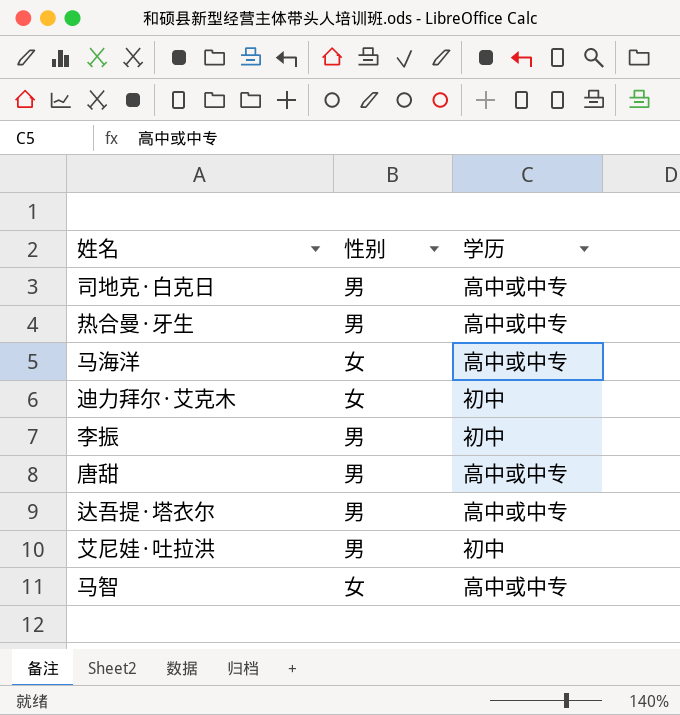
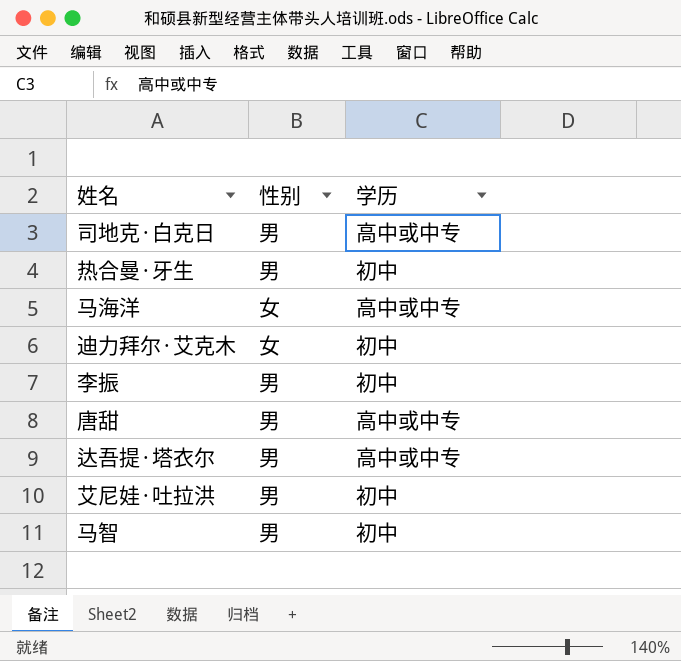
热合曼·牙生 | 学历: 高中或中专 -> 初中
马智 | 性别: 女 -> 男
马智 | 学历: 高中或中专 -> 初中

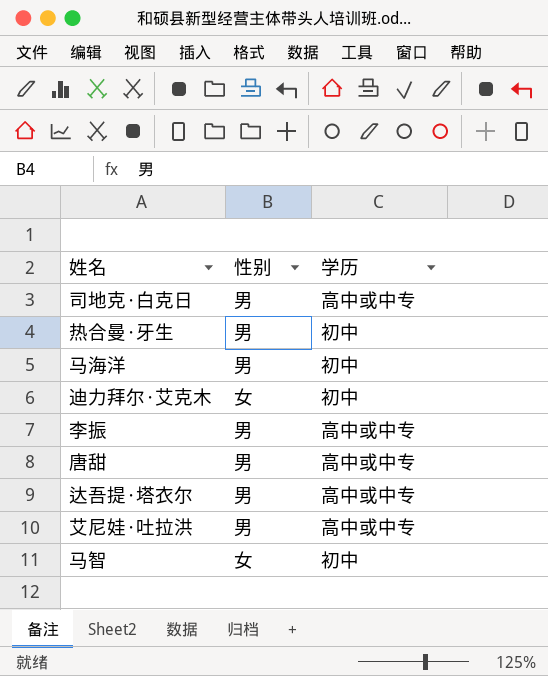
马海洋 | 性别: 女 -> 男
马海洋 | 学历: 高中或中专 -> 初中
李振 | 学历: 初中 -> 高中或中专
艾尼娃·吐拉洪 | 学历: 初中 -> 高中或中专
马智 | 性别: 男 -> 女

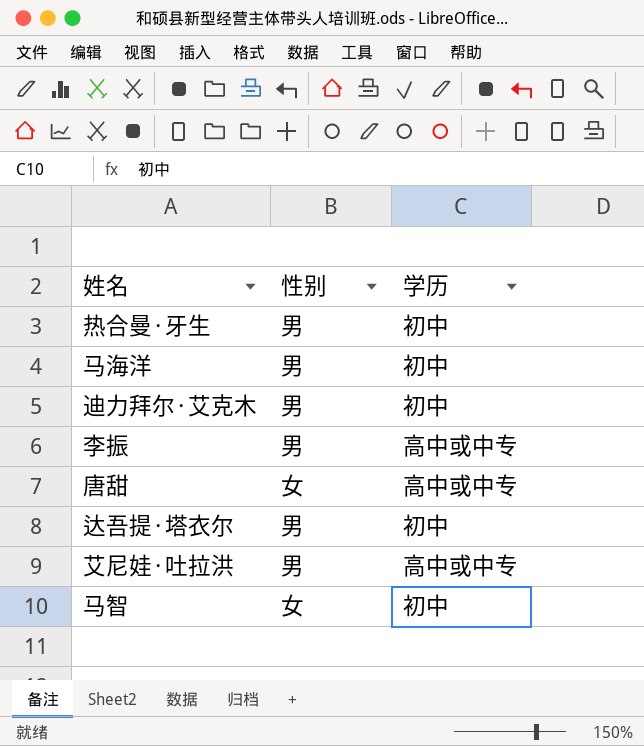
row 司地克·白克日: 男 | 高中或中专 -> none
迪力拜尔·艾克木 | 性别: 女 -> 男
唐甜 | 性别: 男 -> 女
达吾提·塔衣尔 | 学历: 高中或中专 -> 初中

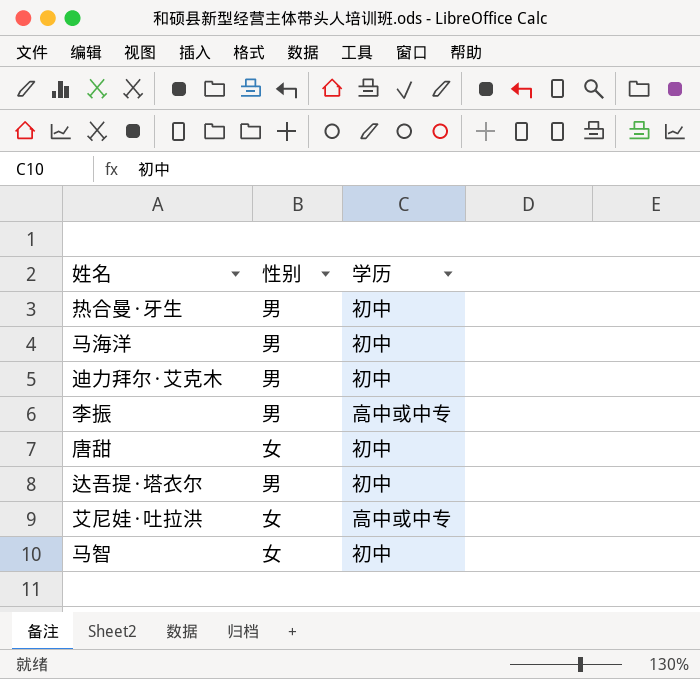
唐甜 | 学历: 高中或中专 -> 初中
艾尼娃·吐拉洪 | 性别: 男 -> 女

